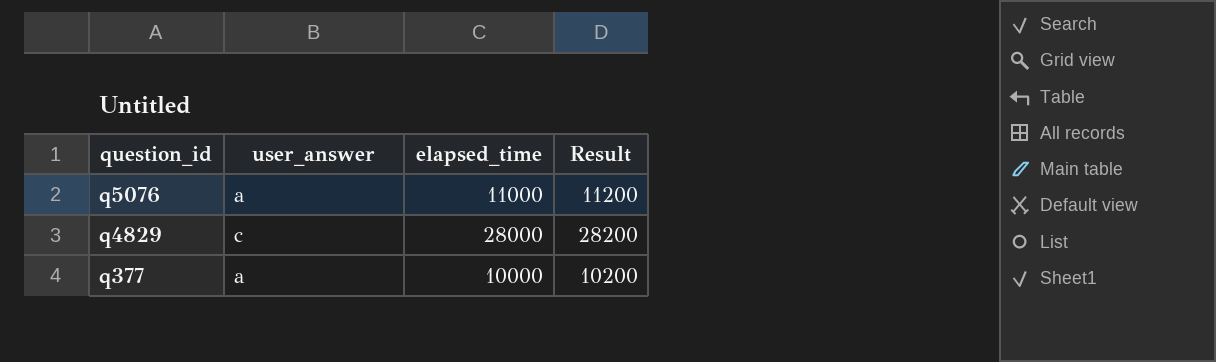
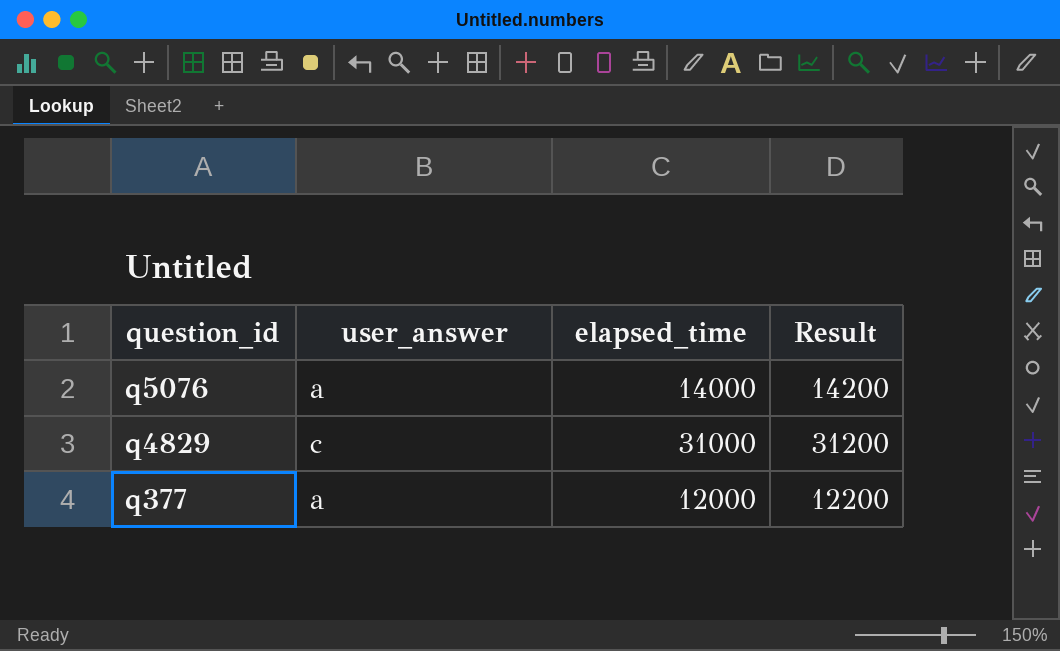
q5076 | elapsed_time: 11000 -> 14000
q5076 | Result: 11200 -> 14200
q4829 | elapsed_time: 28000 -> 31000
q4829 | Result: 28200 -> 31200
q377 | elapsed_time: 10000 -> 12000
q377 | Result: 10200 -> 12200

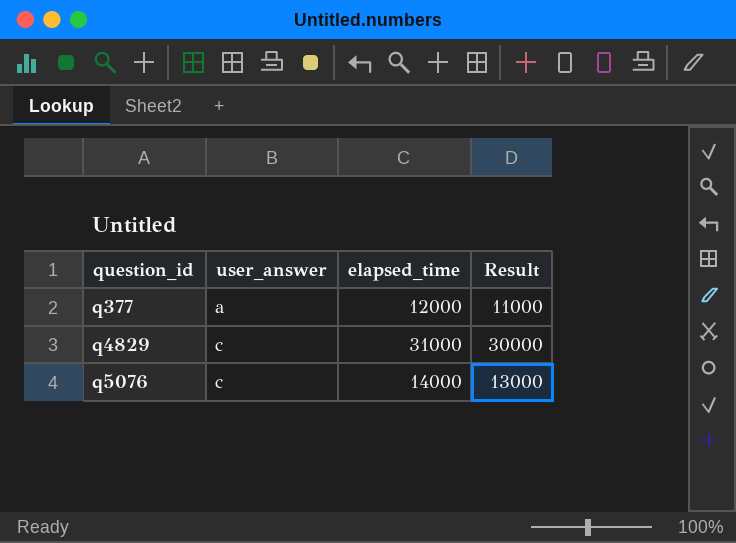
row order: question_id descending -> question_id ascending
column Result | formula: [elapsed_time] + 200 -> [elapsed_time] - 1000
q5076 | user_answer: a -> c

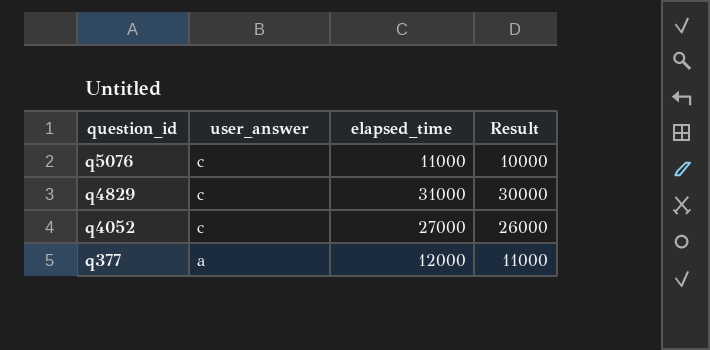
row order: question_id ascending -> question_id descending
q5076 | elapsed_time: 14000 -> 11000
q5076 | Result: 13000 -> 10000
row q4052: none -> c | 27000 | 26000

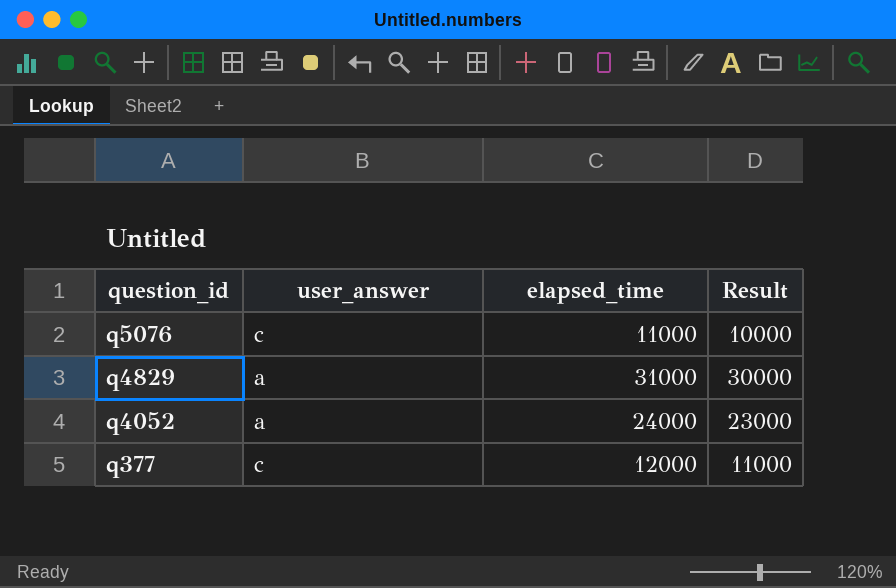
q4829 | user_answer: c -> a
q4052 | user_answer: c -> a
q4052 | elapsed_time: 27000 -> 24000
q4052 | Result: 26000 -> 23000
q377 | user_answer: a -> c

